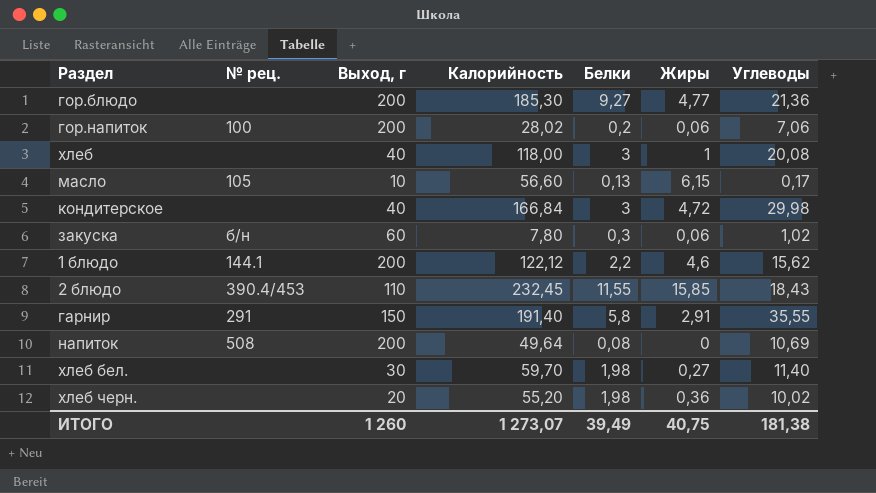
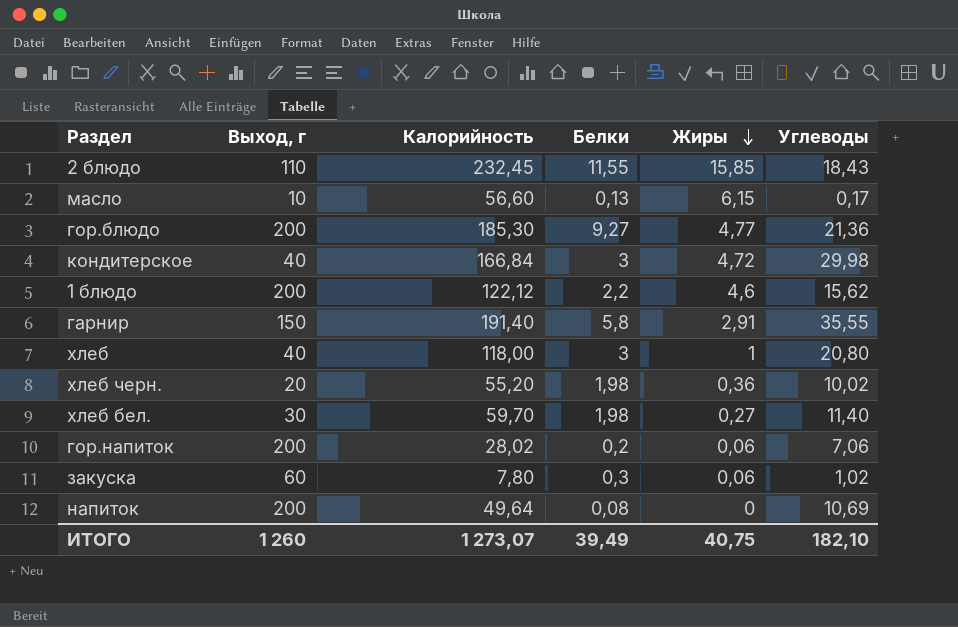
row order: none -> Жиры descending
column № рец. | position: 2 -> none
хлеб | Углеводы: 20,08 -> 20,80
ИТОГО | Углеводы: 181,38 -> 182,10

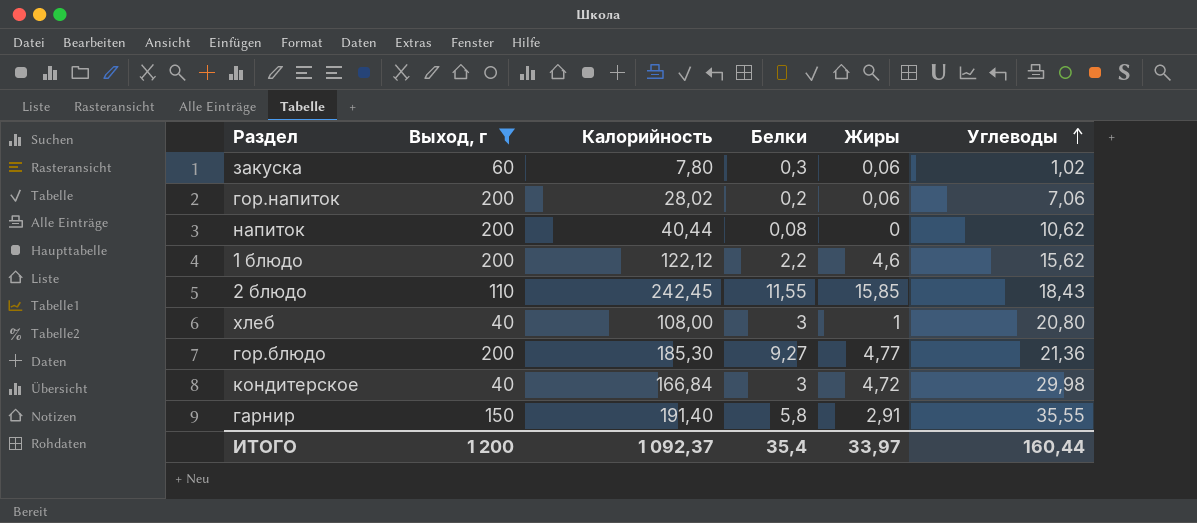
filter: none -> Выход, г >= 40
row order: Жиры descending -> Углеводы ascending
напиток | Калорийность: 49,64 -> 40,44
напиток | Углеводы: 10,69 -> 10,62
2 блюдо | Калорийность: 232,45 -> 242,45
хлеб | Калорийность: 118,00 -> 108,00
ИТОГО | Выход, г: 1 260 -> 1 200
ИТОГО | Калорийность: 1 273,07 -> 1 092,37
ИТОГО | Белки: 39,49 -> 35,4
ИТОГО | Жиры: 40,75 -> 33,97
ИТОГО | Углеводы: 182,10 -> 160,44

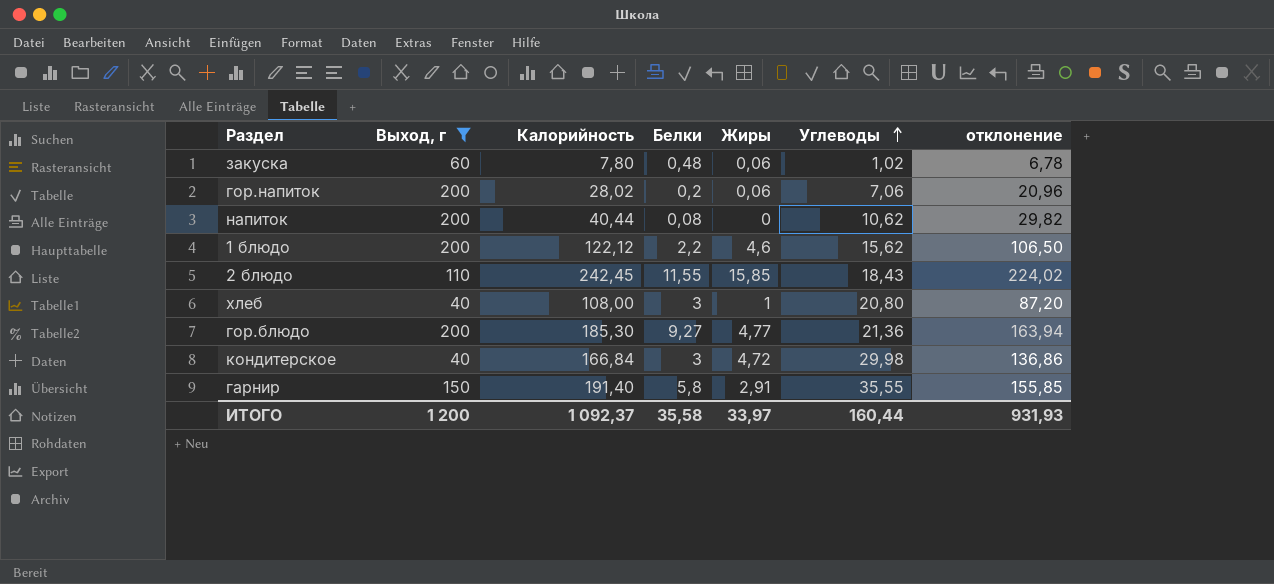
column отклонение | formula: none -> [Калорийность] - [Углеводы]
закуска | Белки: 0,3 -> 0,48
ИТОГО | Белки: 35,4 -> 35,58

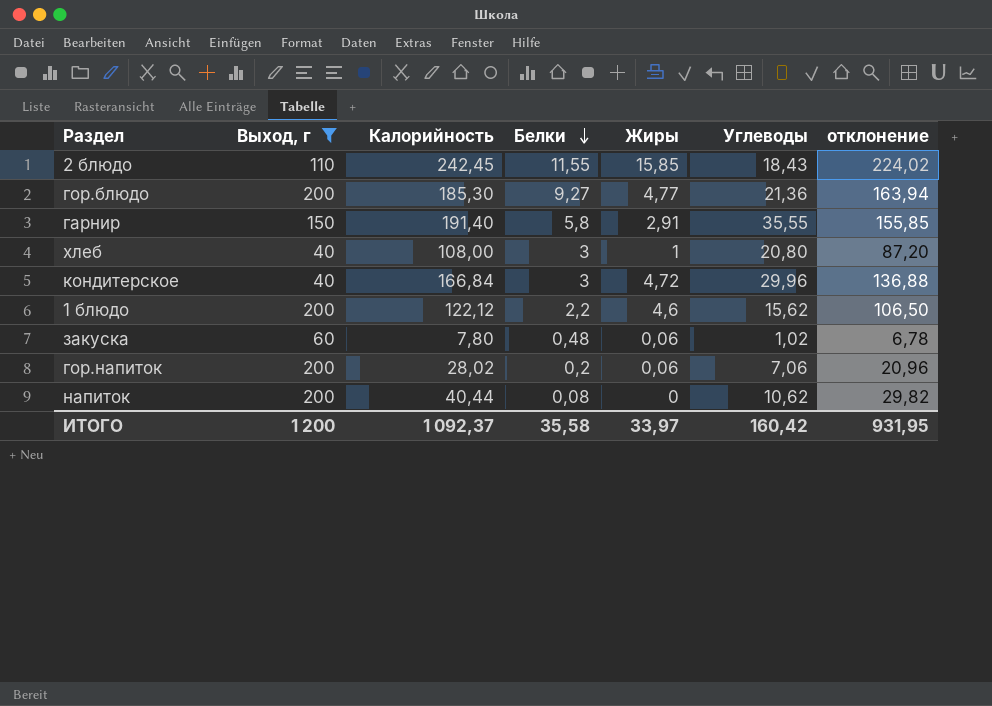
row order: Углеводы ascending -> Белки descending
кондитерское | Углеводы: 29,98 -> 29,96
кондитерское | отклонение: 136,86 -> 136,88
ИТОГО | Углеводы: 160,44 -> 160,42
ИТОГО | отклонение: 931,93 -> 931,95

